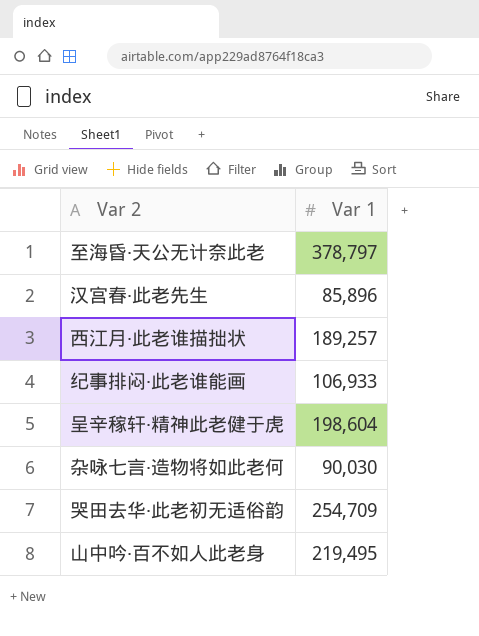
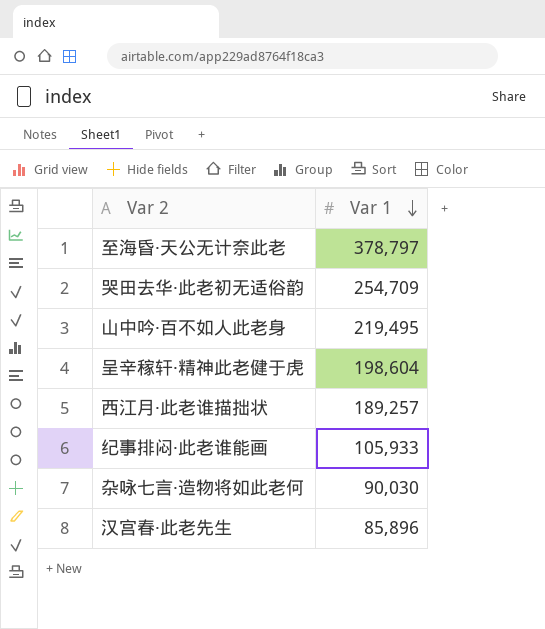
row order: none -> Var 1 descending
纪事排闷·此老谁能画 | Var 1: 106,933 -> 105,933

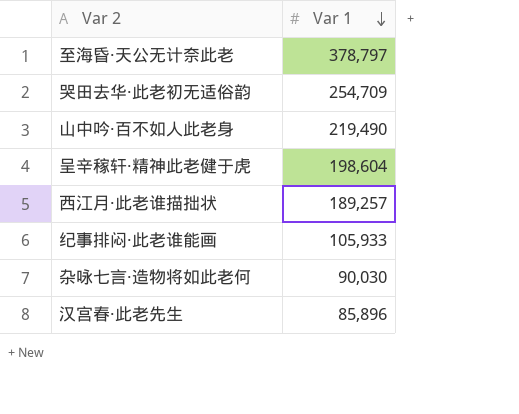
山中吟·百不如人此老身 | Var 1: 219,495 -> 219,490

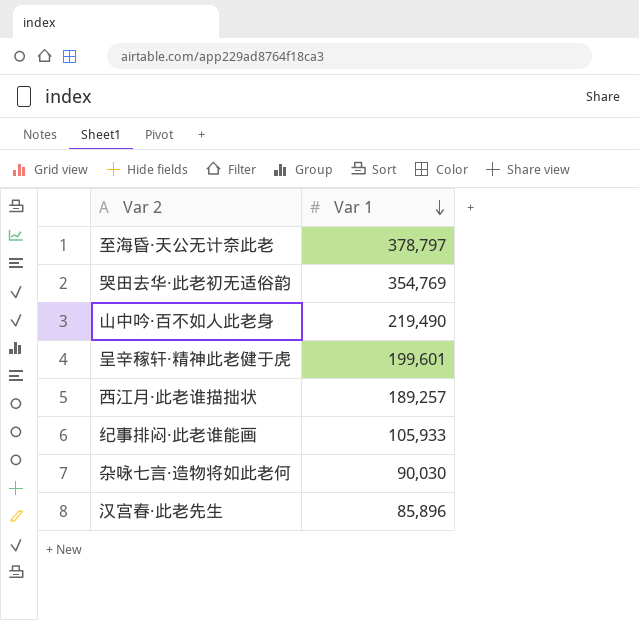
哭田去华·此老初无适俗韵 | Var 1: 254,709 -> 354,769
呈辛稼轩·精神此老健于虎 | Var 1: 198,604 -> 199,601

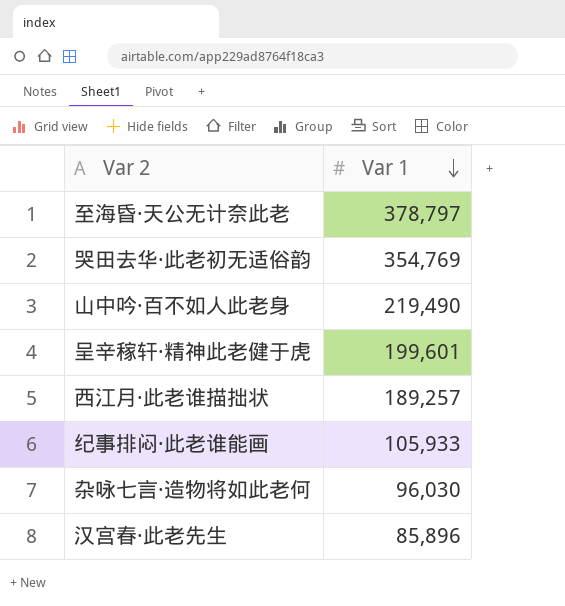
杂咏七言·造物将如此老何 | Var 1: 90,030 -> 96,030

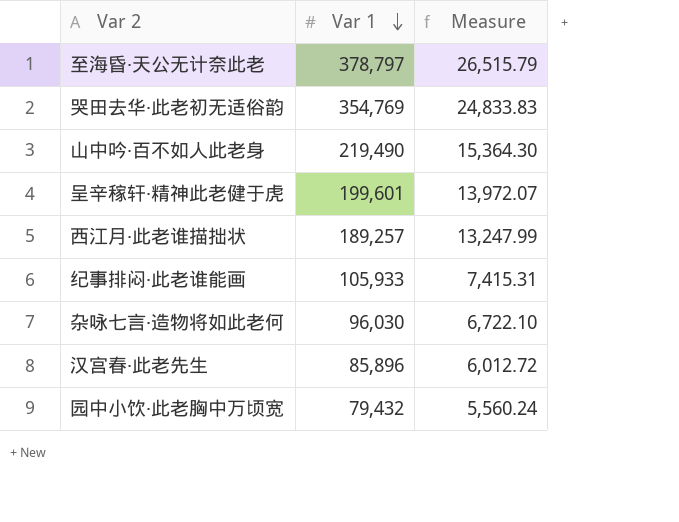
column Measure | formula: none -> [Var 1] * 0.07
row 园中小饮·此老胸中万顷宽: none -> 79,432 | 5,560.24

